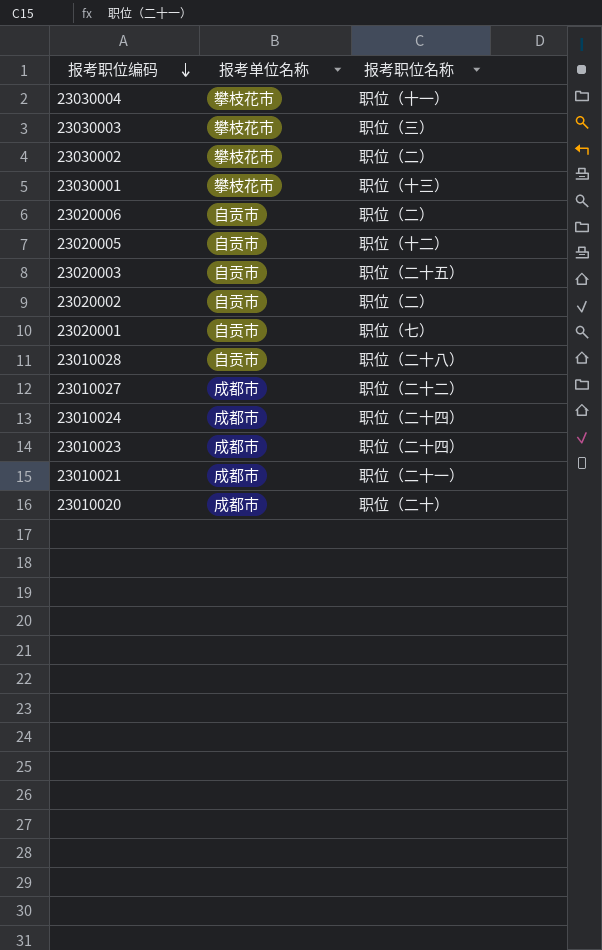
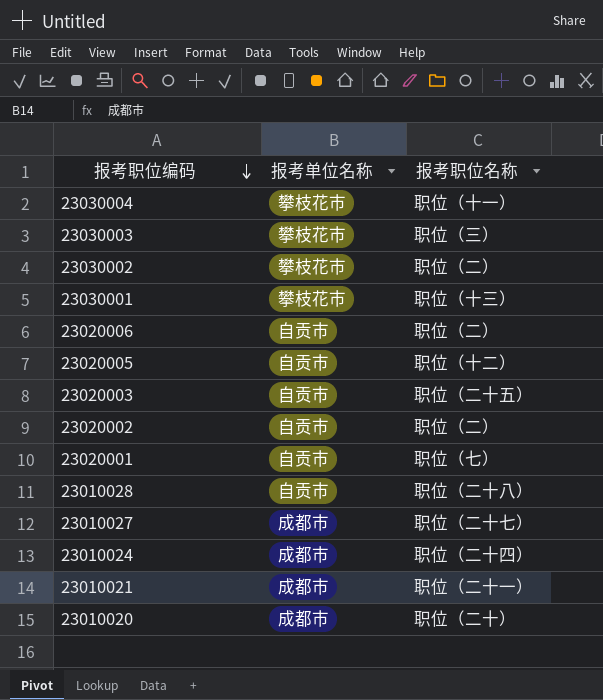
row 23010023: 成都市 | 职位（二十四） -> none
23010027 | 报考职位名称: 职位（二十二） -> 职位（二十七）

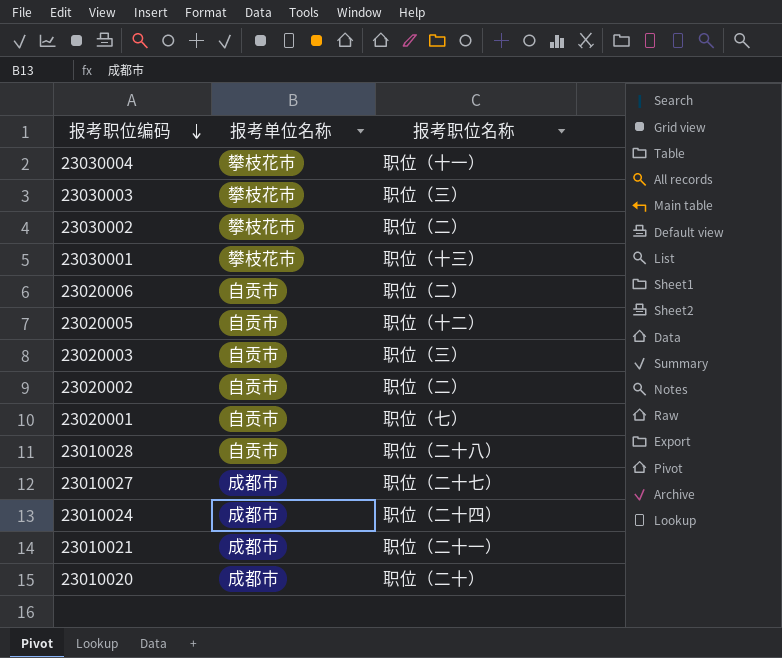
23020003 | 报考职位名称: 职位（二十五） -> 职位（三）

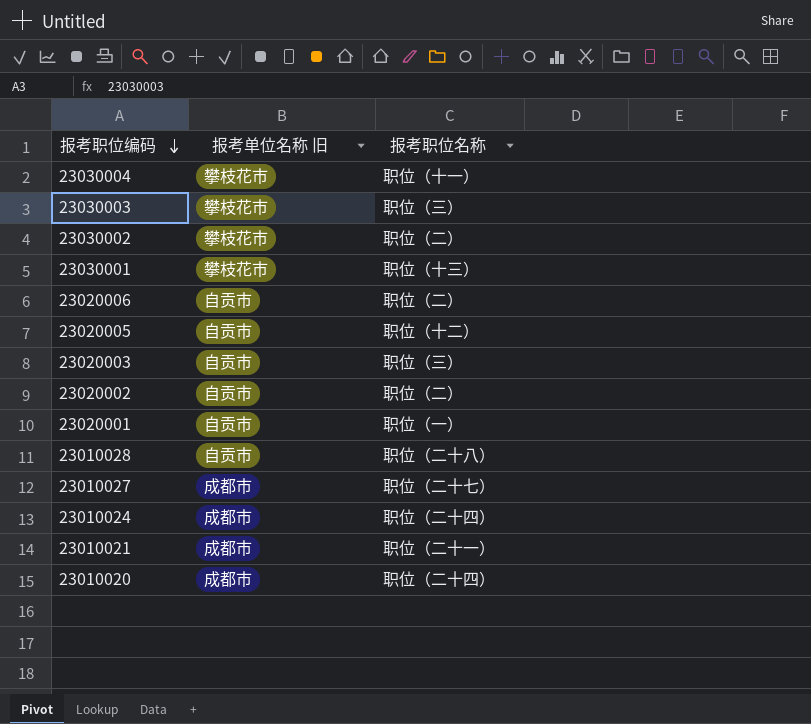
column name: 报考单位名称 -> 报考单位名称 旧
23020001 | 报考职位名称: 职位（七） -> 职位（一）
23010020 | 报考职位名称: 职位（二十） -> 职位（二十四）

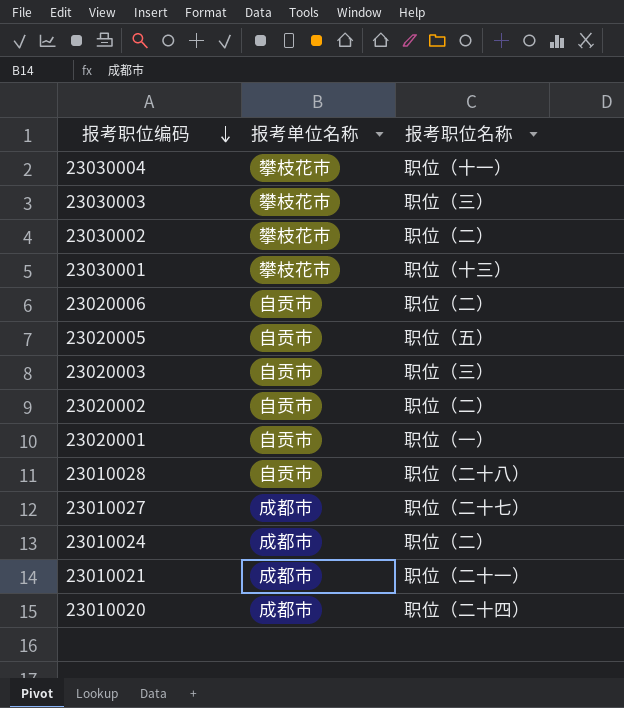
column name: 报考单位名称 旧 -> 报考单位名称
23020005 | 报考职位名称: 职位（十二） -> 职位（五）
23010024 | 报考职位名称: 职位（二十四） -> 职位（二）

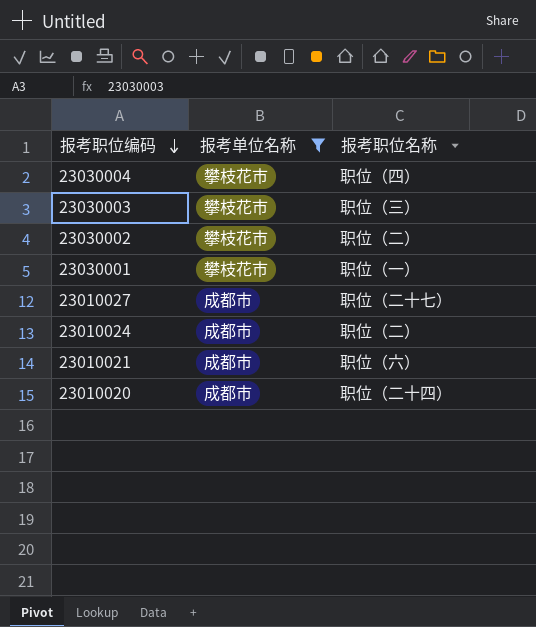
filter: none -> 报考单位名称 != 自贡市
23030004 | 报考职位名称: 职位（十一） -> 职位（四）
23030001 | 报考职位名称: 职位（十三） -> 职位（一）
23010021 | 报考职位名称: 职位（二十一） -> 职位（六）

